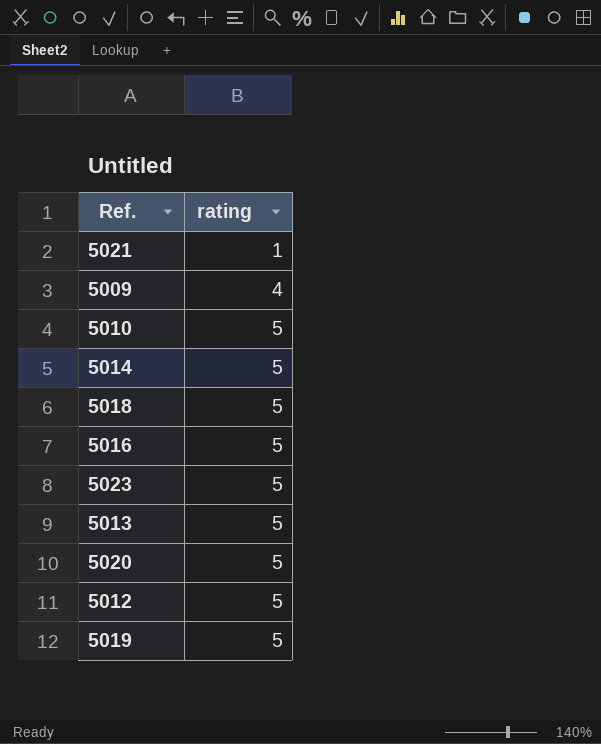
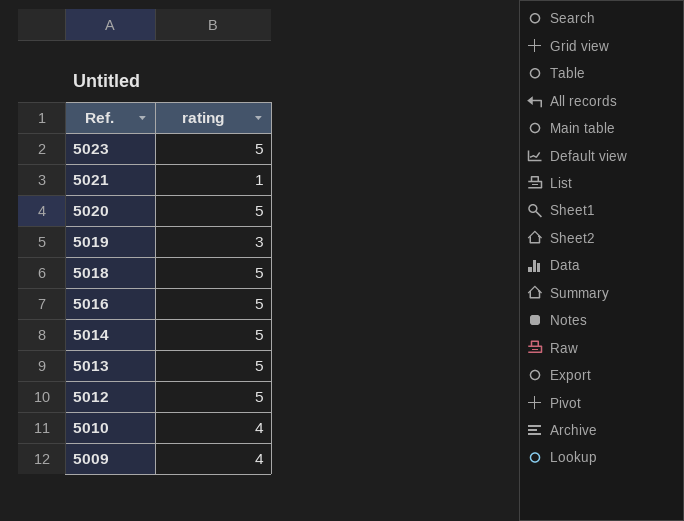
row order: rating ascending -> Ref. descending
5019 | rating: 5 -> 3
5010 | rating: 5 -> 4

